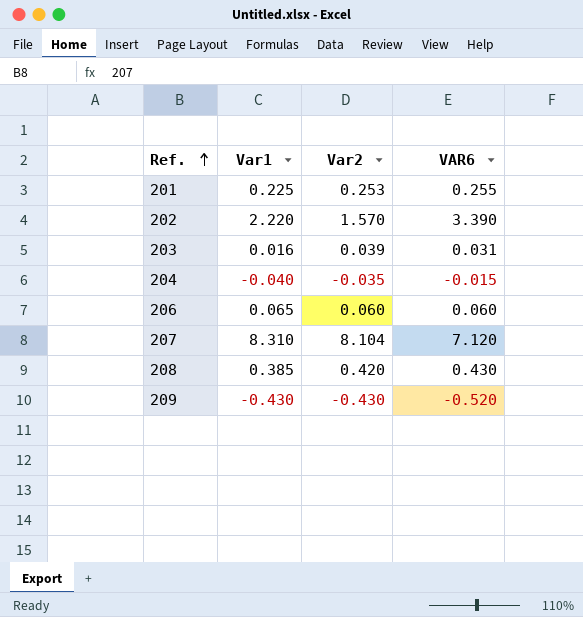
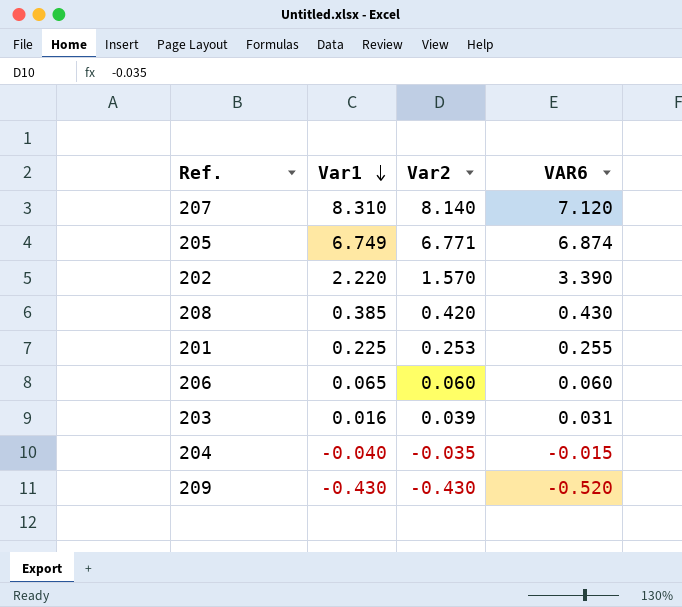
row order: Ref. ascending -> Var1 descending
207 | Var2: 8.104 -> 8.140
row 205: none -> 6.749 | 6.771 | 6.874

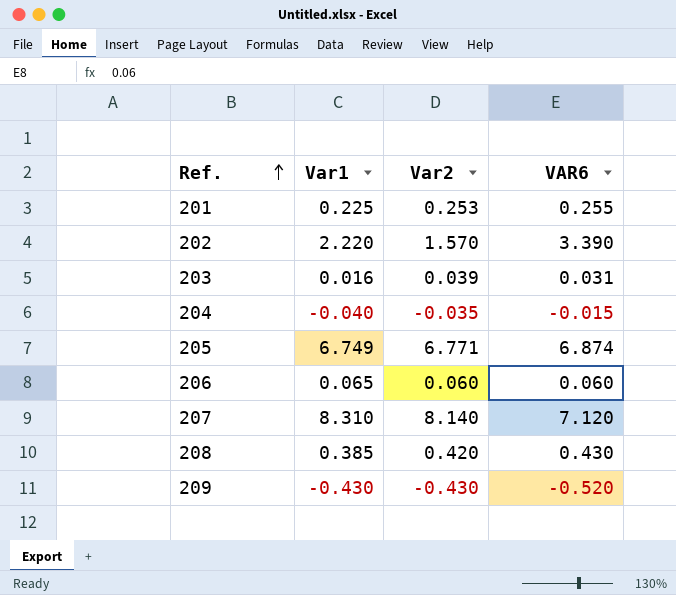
row order: Var1 descending -> Ref. ascending

